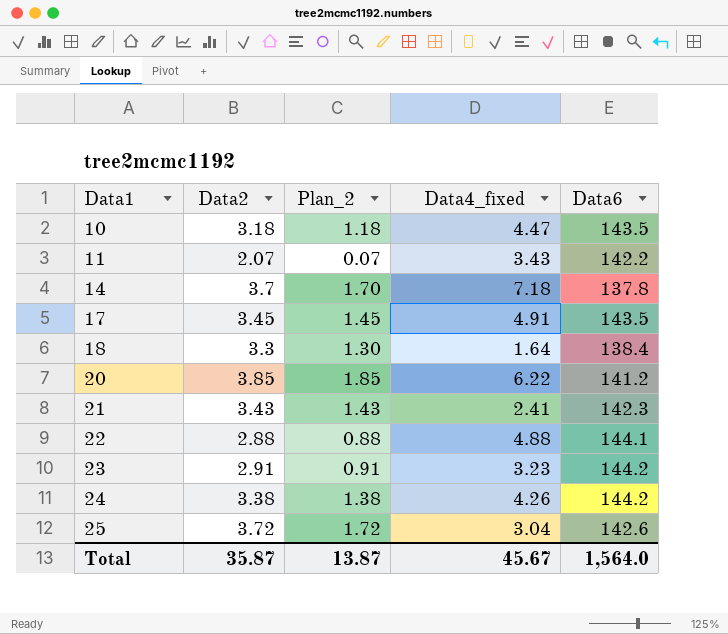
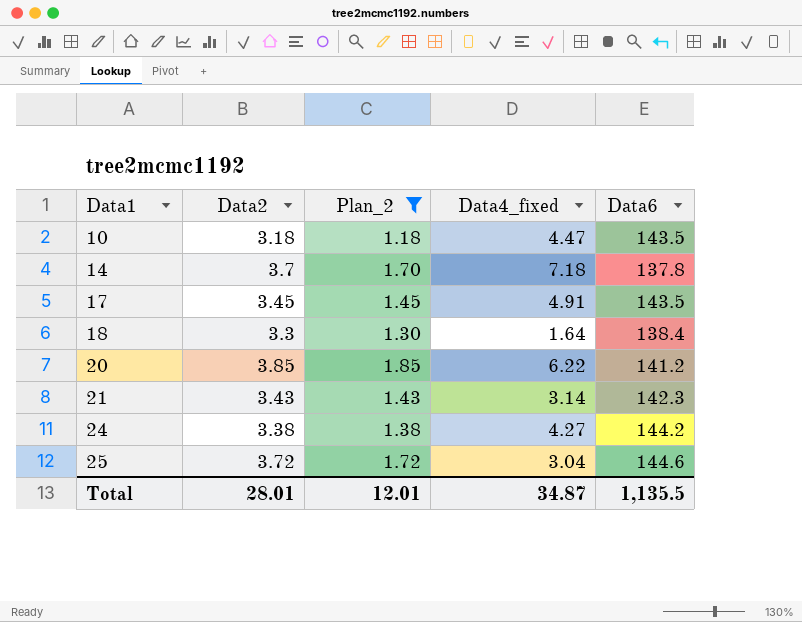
filter: none -> Plan_2 >= 1.18
21 | Data4_fixed: 2.41 -> 3.14
24 | Data4_fixed: 4.26 -> 4.27
25 | Data6: 142.6 -> 144.6
Total | Data2: 35.87 -> 28.01
Total | Plan_2: 13.87 -> 12.01
Total | Data4_fixed: 45.67 -> 34.87
Total | Data6: 1,564.0 -> 1,135.5

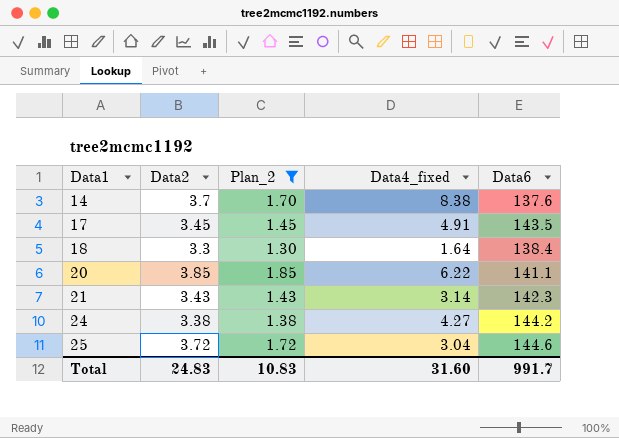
row 10: 3.18 | 1.18 | 4.47 | 143.5 -> none
14 | Data4_fixed: 7.18 -> 8.38
14 | Data6: 137.8 -> 137.6
20 | Data6: 141.2 -> 141.1
Total | Data2: 28.01 -> 24.83
Total | Plan_2: 12.01 -> 10.83
Total | Data4_fixed: 34.87 -> 31.60
Total | Data6: 1,135.5 -> 991.7

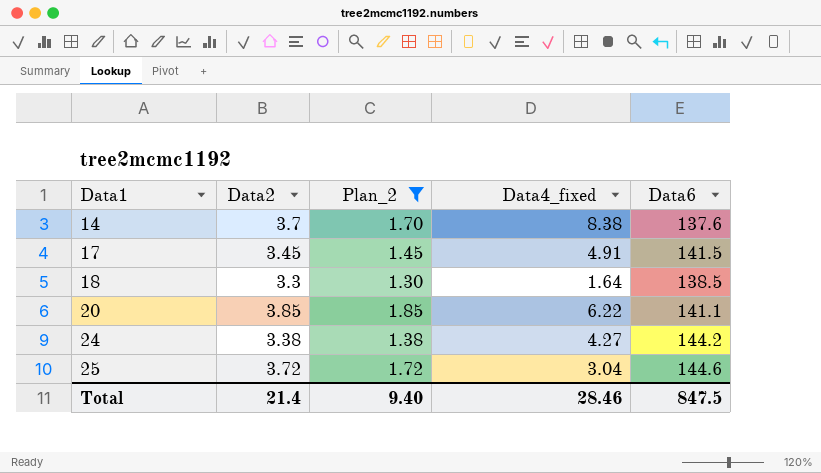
row 21: 3.43 | 1.43 | 3.14 | 142.3 -> none
17 | Data6: 143.5 -> 141.5
18 | Data6: 138.4 -> 138.5
Total | Data2: 24.83 -> 21.4
Total | Plan_2: 10.83 -> 9.40
Total | Data4_fixed: 31.60 -> 28.46
Total | Data6: 991.7 -> 847.5

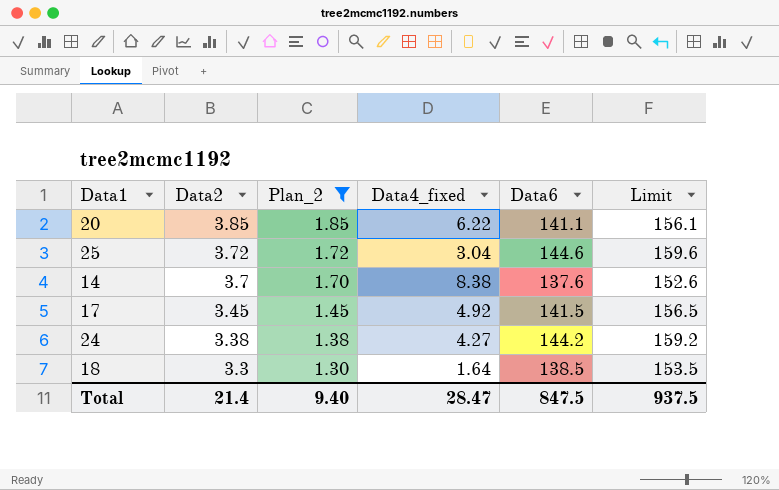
row order: Data1 ascending -> Data2 descending
column Limit | formula: none -> [Data6] + 15
17 | Data4_fixed: 4.91 -> 4.92
Total | Data4_fixed: 28.46 -> 28.47

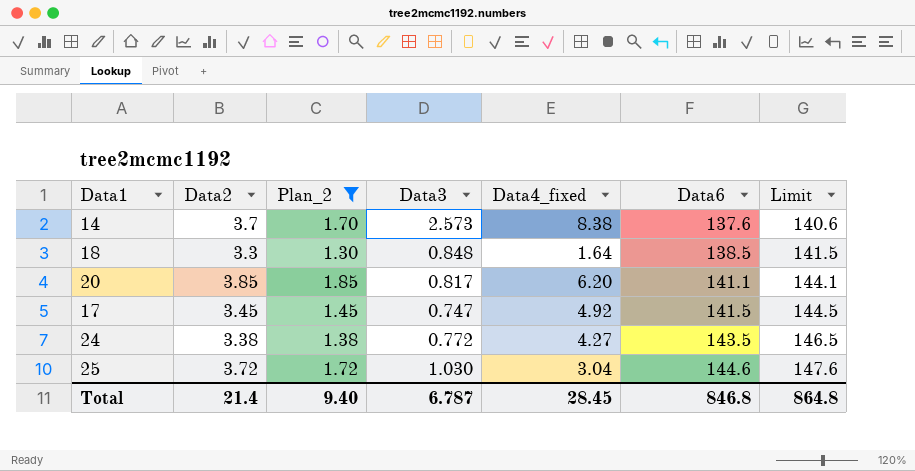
row order: Data2 descending -> Data6 ascending
column Data3 | position: none -> 4
column Limit | formula: [Data6] + 15 -> [Data6] + 3
20 | Data4_fixed: 6.22 -> 6.20
24 | Data6: 144.2 -> 143.5
Total | Data4_fixed: 28.47 -> 28.45
Total | Data6: 847.5 -> 846.8
Total | Limit: 937.5 -> 864.8

